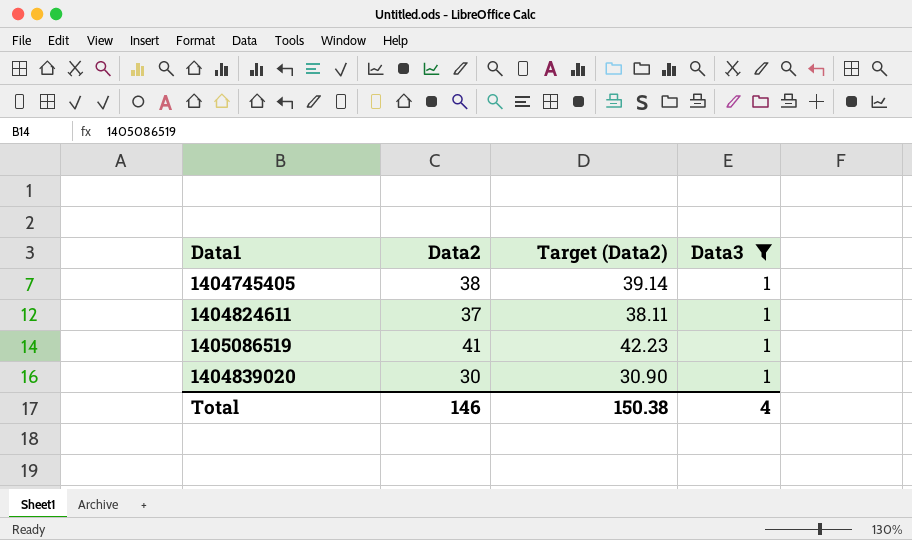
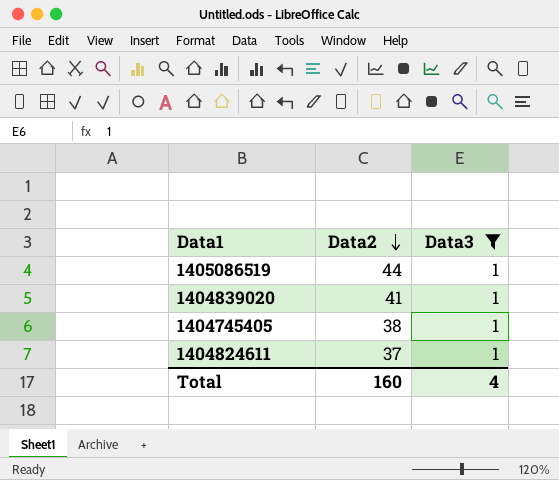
row order: none -> Data2 descending
column Target (Data2) | formula: [Data2] * 1.03 -> none
1405086519 | Data2: 41 -> 44
1404839020 | Data2: 30 -> 41
Total | Data2: 146 -> 160

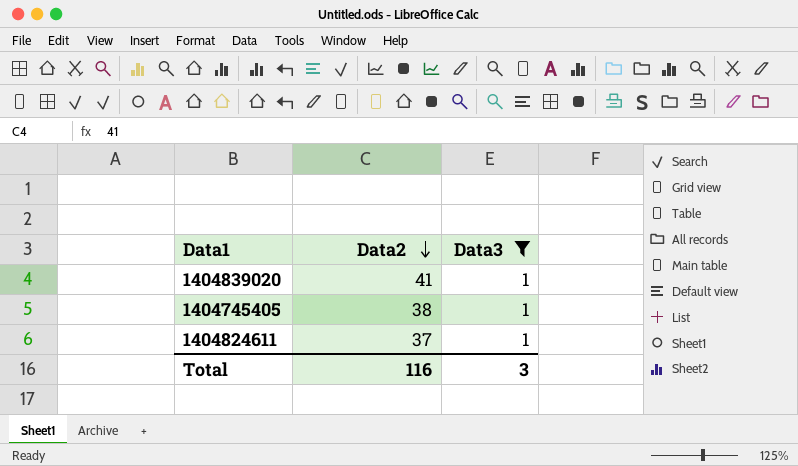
row 1405086519: 44 | 1 -> none
Total | Data2: 160 -> 116
Total | Data3: 4 -> 3

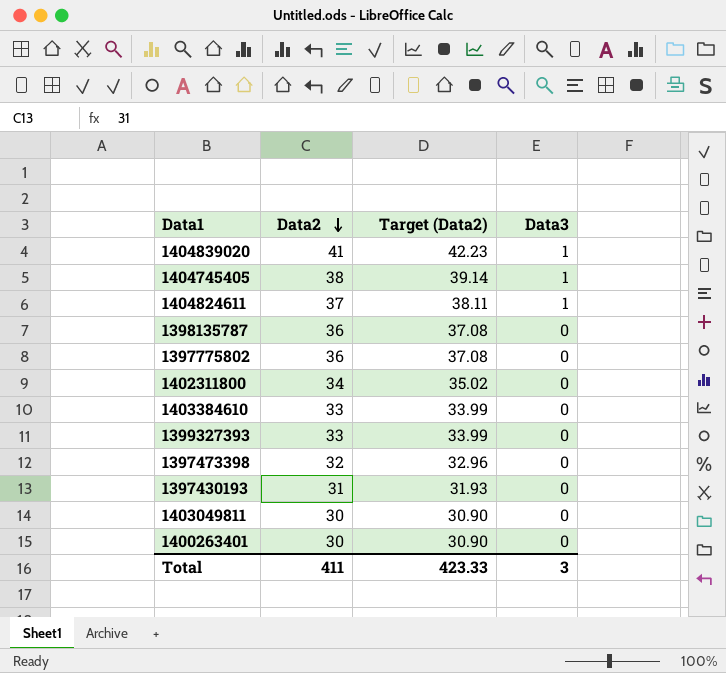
filter: Data3 = 1 -> none
column Target (Data2) | formula: none -> [Data2] * 1.03
Total | Data2: 116 -> 411

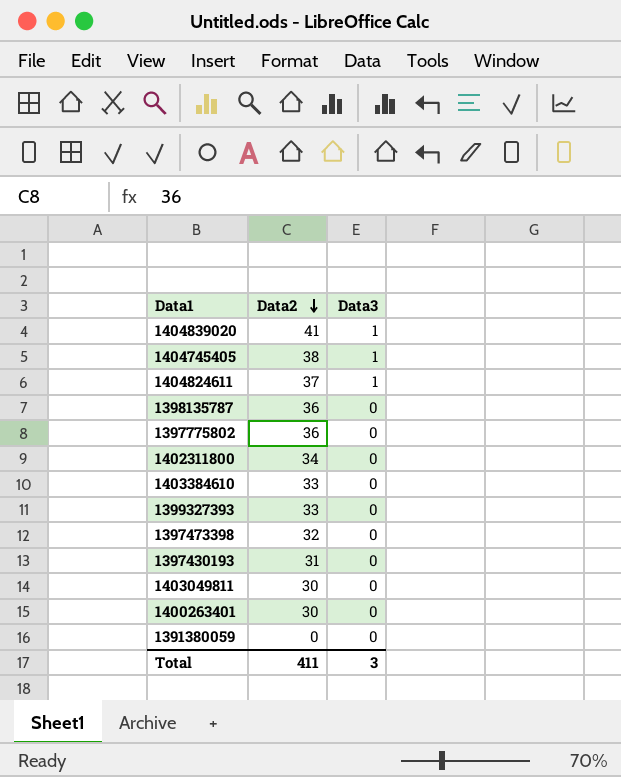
column Target (Data2) | formula: [Data2] * 1.03 -> none
row 1391380059: none -> 0 | 0

